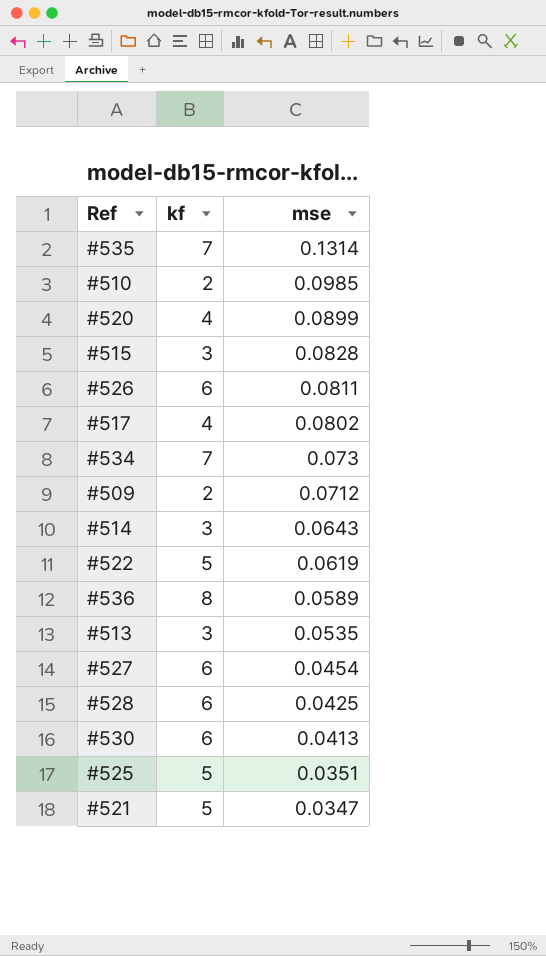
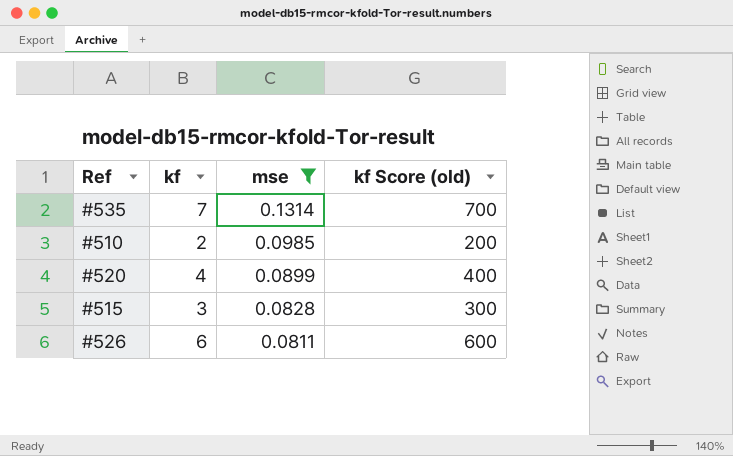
filter: none -> mse >= 0.0811
column kf Score (old) | formula: none -> [kf] * 100

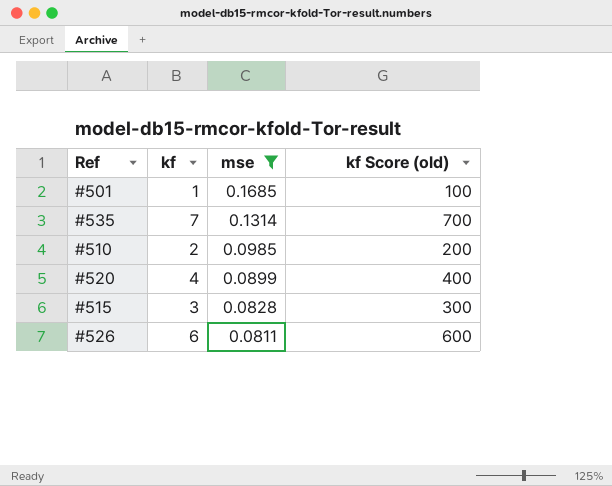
row #501: none -> 1 | 0.1685 | 100

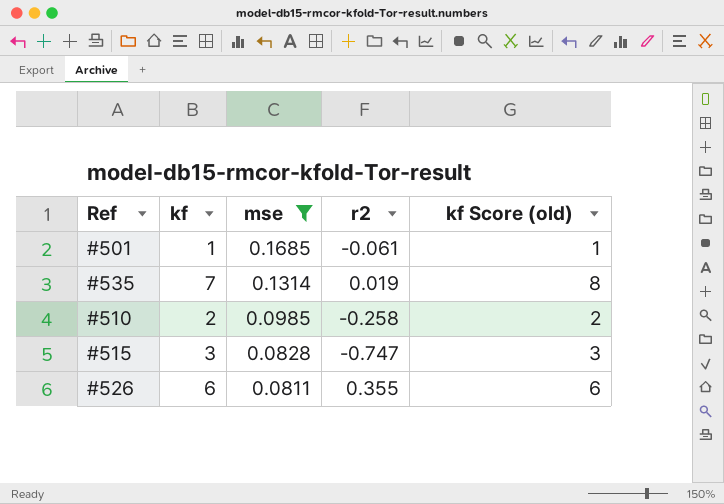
column r2 | position: none -> 4
column kf Score (old) | formula: [kf] * 100 -> [kf] * 1.08
row #520: 4 | 0.0899 | 400 -> none

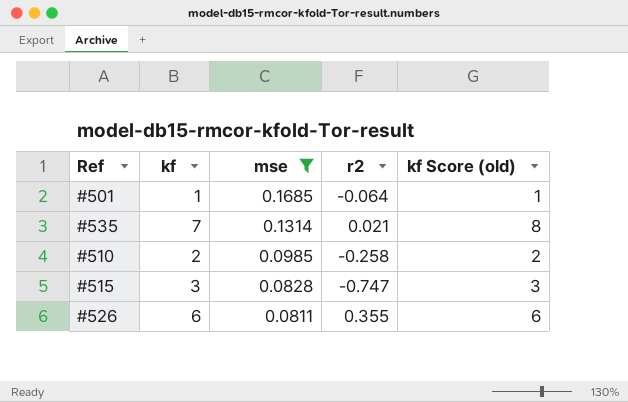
#501 | r2: -0.061 -> -0.064
#535 | r2: 0.019 -> 0.021

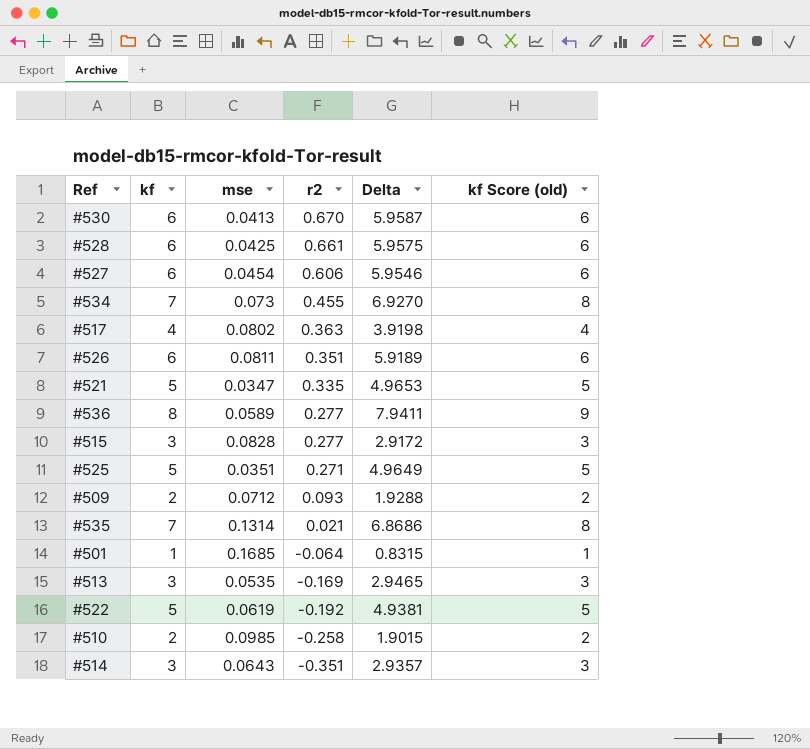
filter: mse >= 0.0811 -> none
row order: mse descending -> r2 descending
column Delta | formula: none -> [kf] - [mse]
#526 | r2: 0.355 -> 0.351
#515 | r2: -0.747 -> 0.277

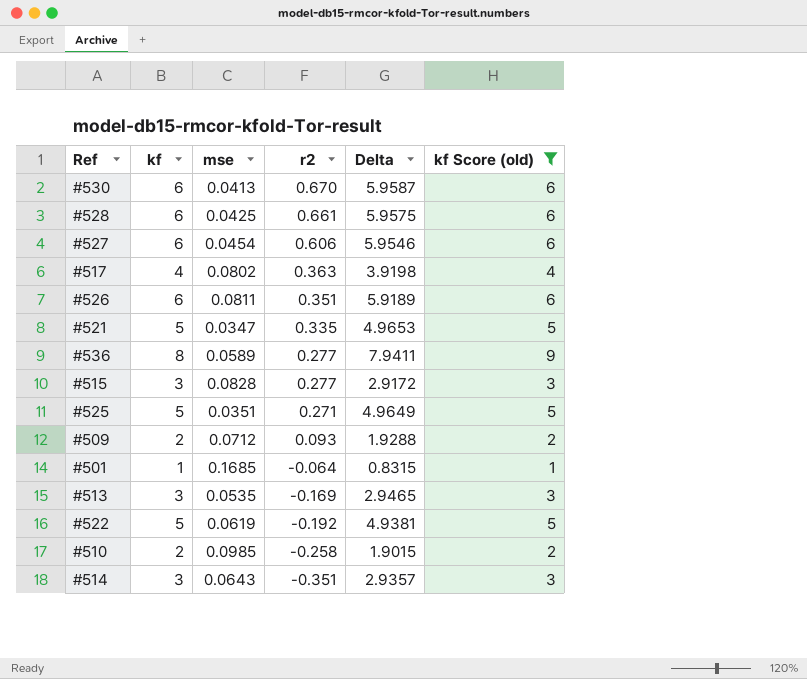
filter: none -> kf Score (old) != 8

